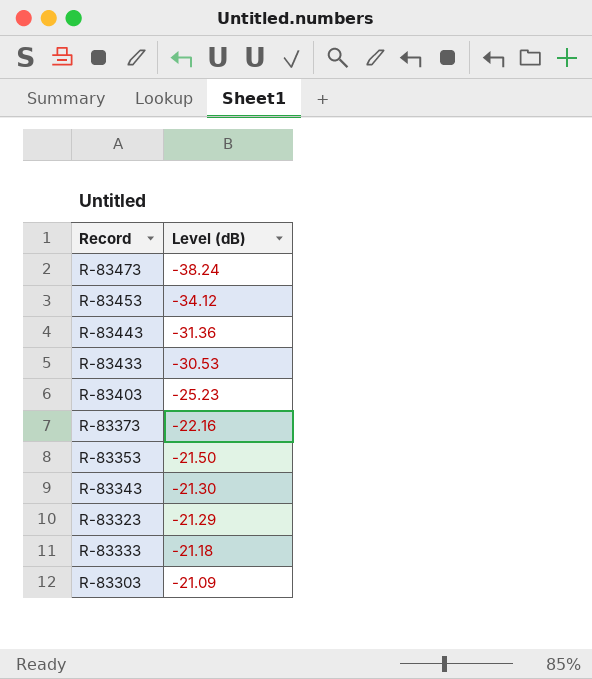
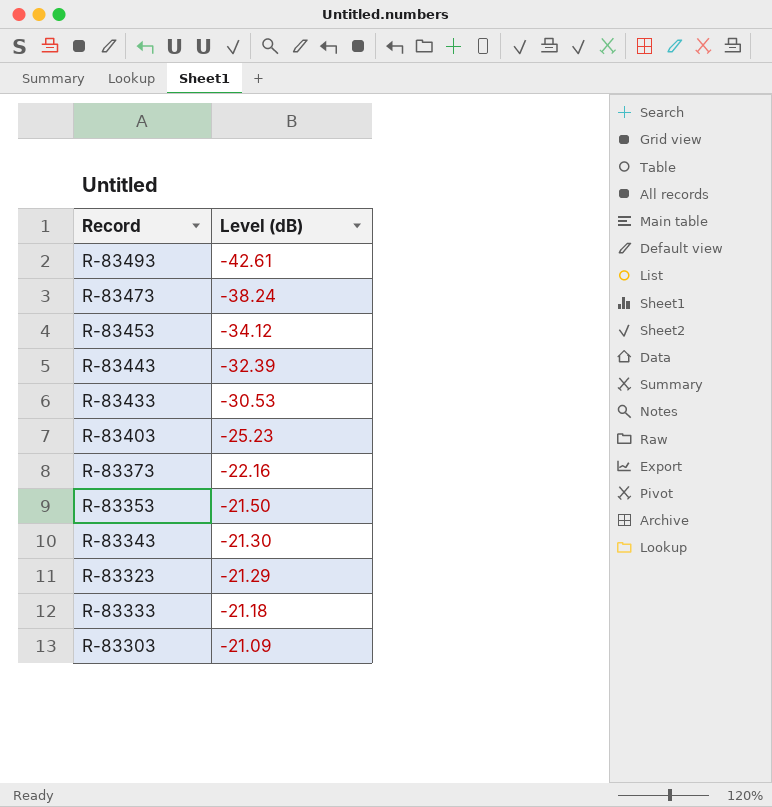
row R-83493: none -> -42.61
R-83443 | Level (dB): -31.36 -> -32.39

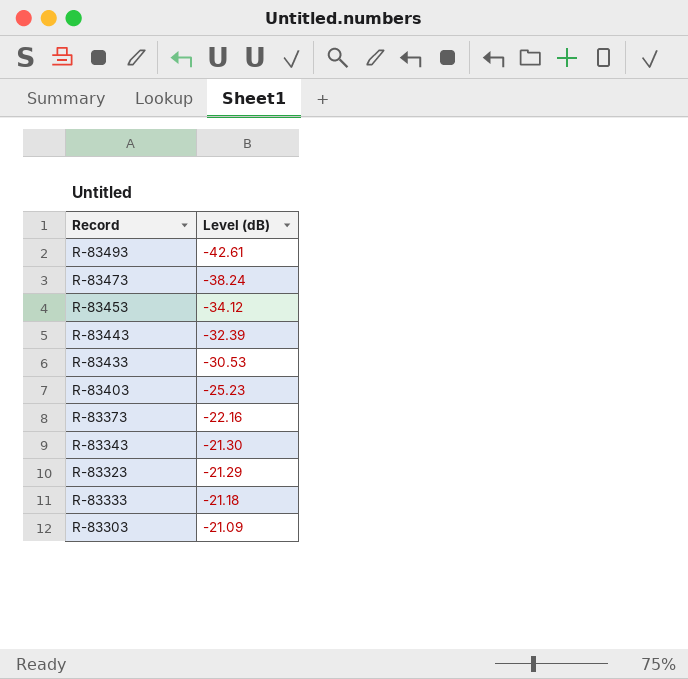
row R-83353: -21.50 -> none

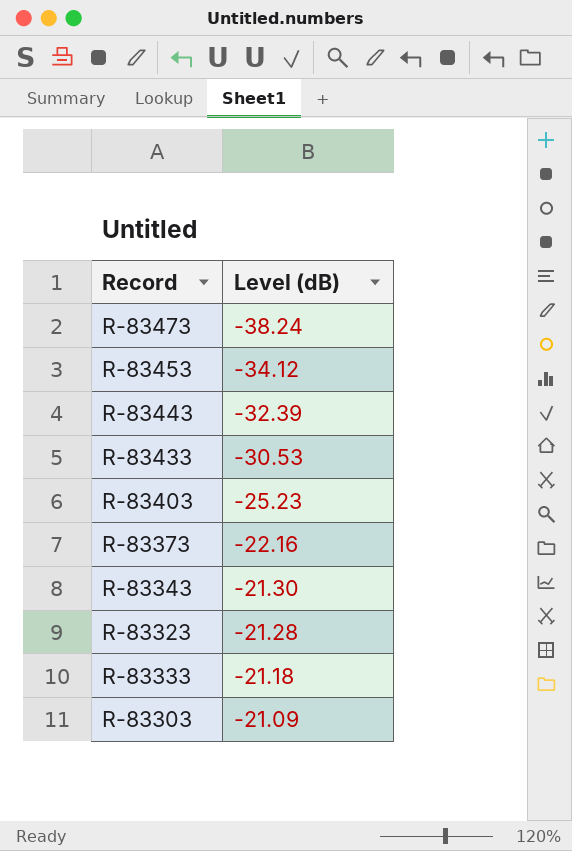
row R-83493: -42.61 -> none
R-83323 | Level (dB): -21.29 -> -21.28

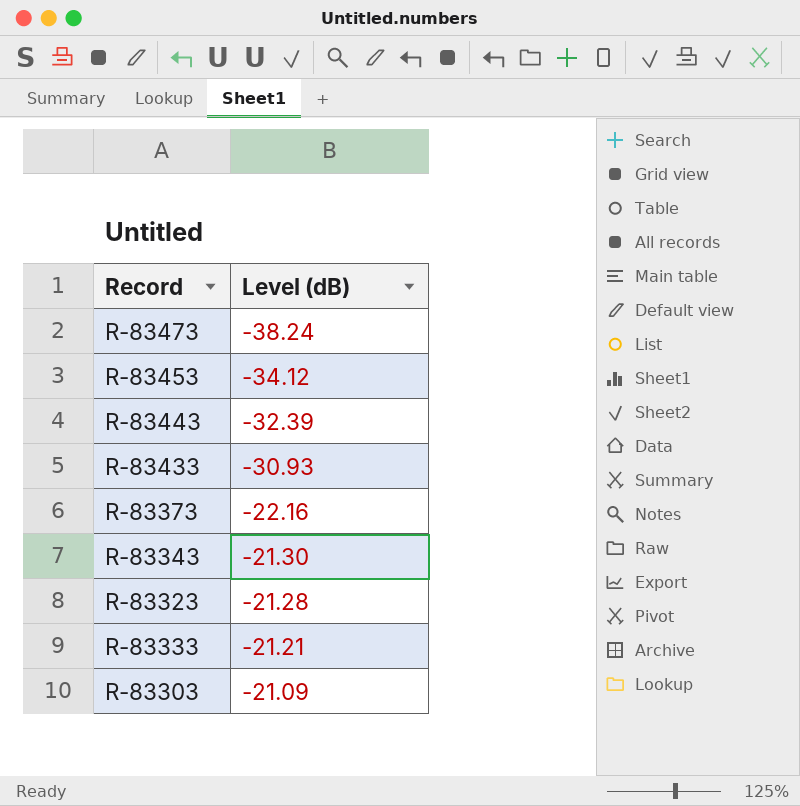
row R-83403: -25.23 -> none
R-83433 | Level (dB): -30.53 -> -30.93
R-83333 | Level (dB): -21.18 -> -21.21

